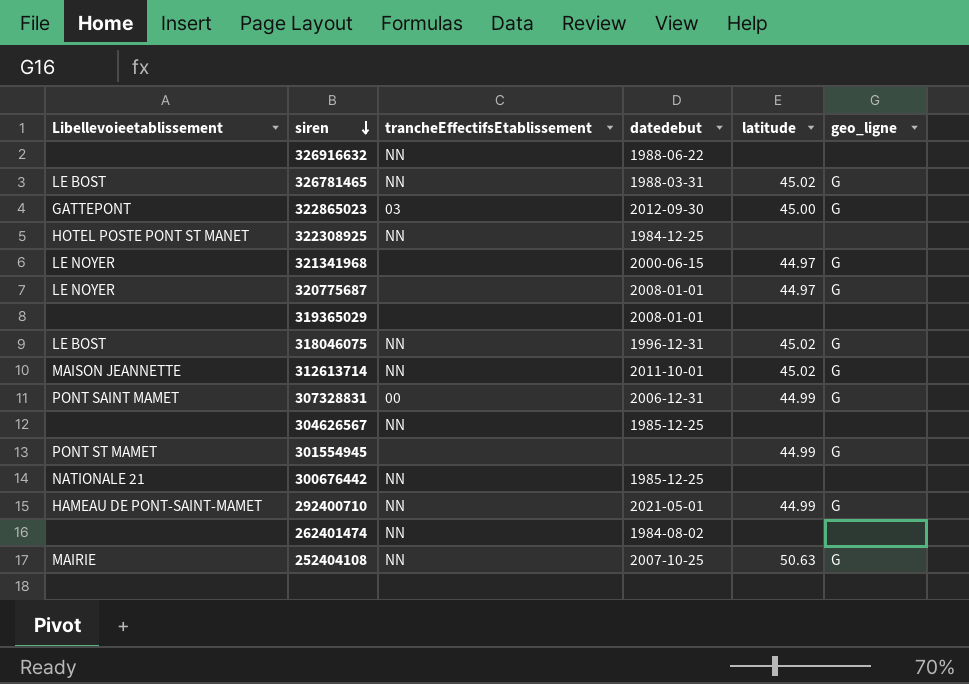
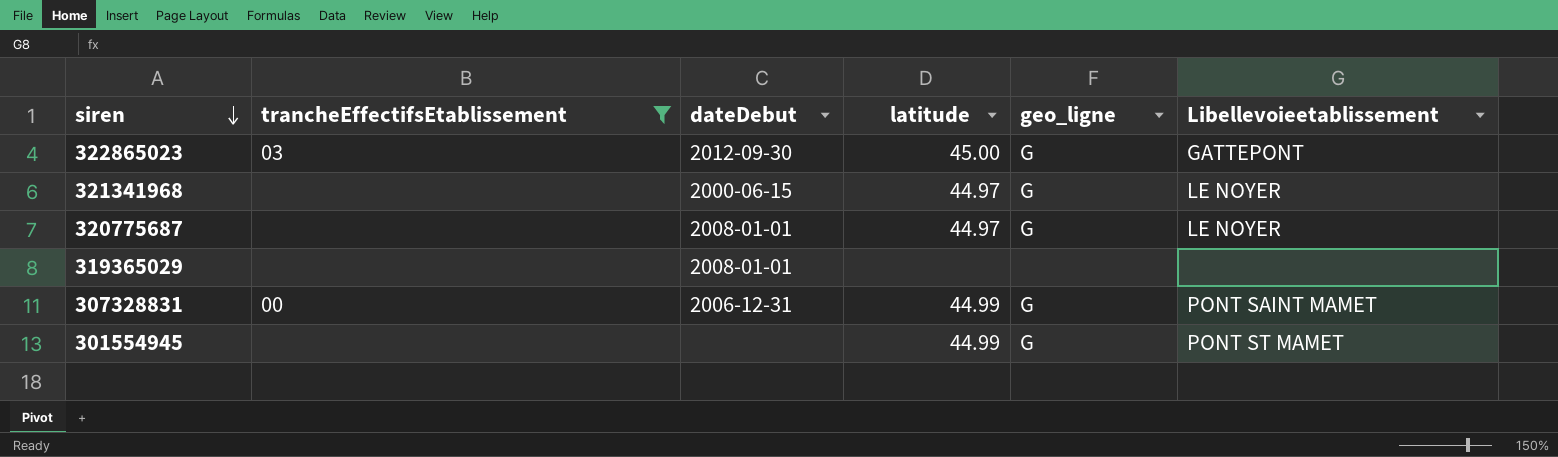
filter: none -> trancheEffectifsEtablissement != NN
column name: datedebut -> dateDebut
column Libellevoieetablissement | position: 1 -> 6

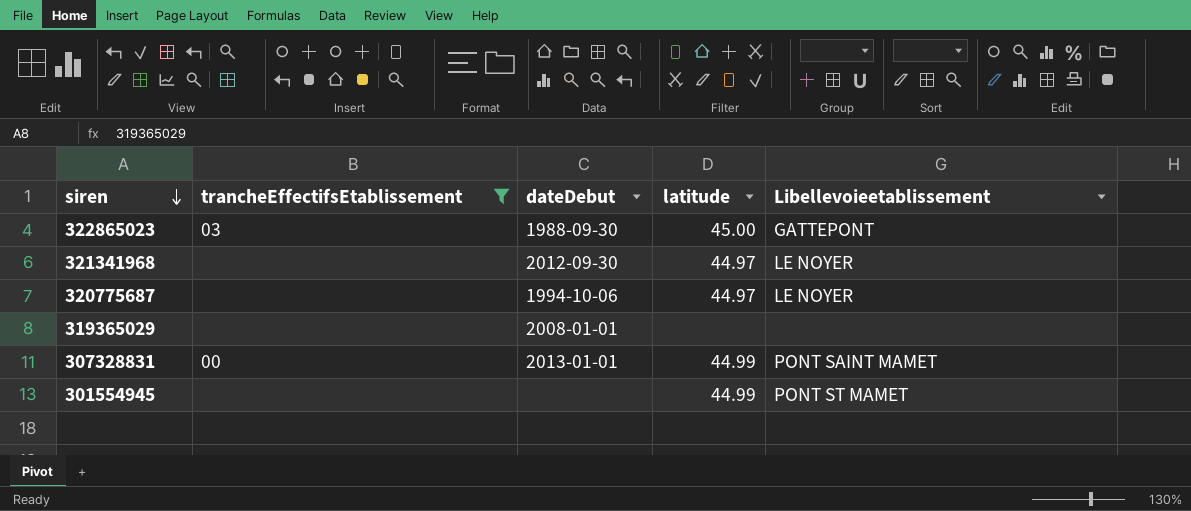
column geo_ligne | position: 5 -> none
322865023 | dateDebut: 2012-09-30 -> 1988-09-30
321341968 | dateDebut: 2000-06-15 -> 2012-09-30
320775687 | dateDebut: 2008-01-01 -> 1994-10-06
307328831 | dateDebut: 2006-12-31 -> 2013-01-01

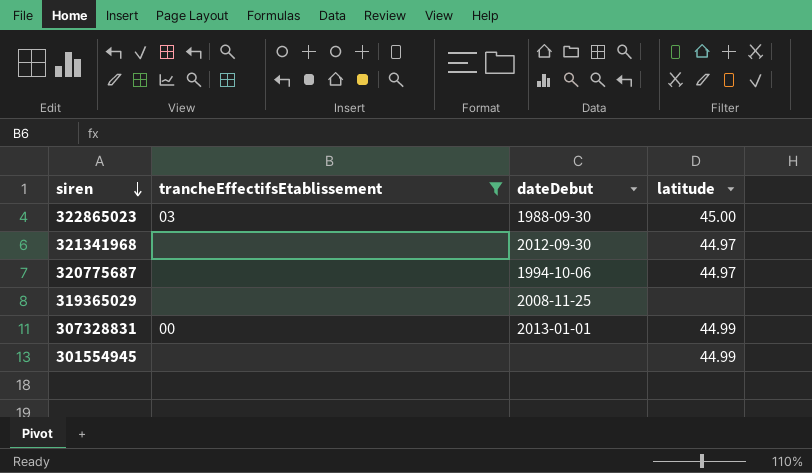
column Libellevoieetablissement | position: 5 -> none
319365029 | dateDebut: 2008-01-01 -> 2008-11-25

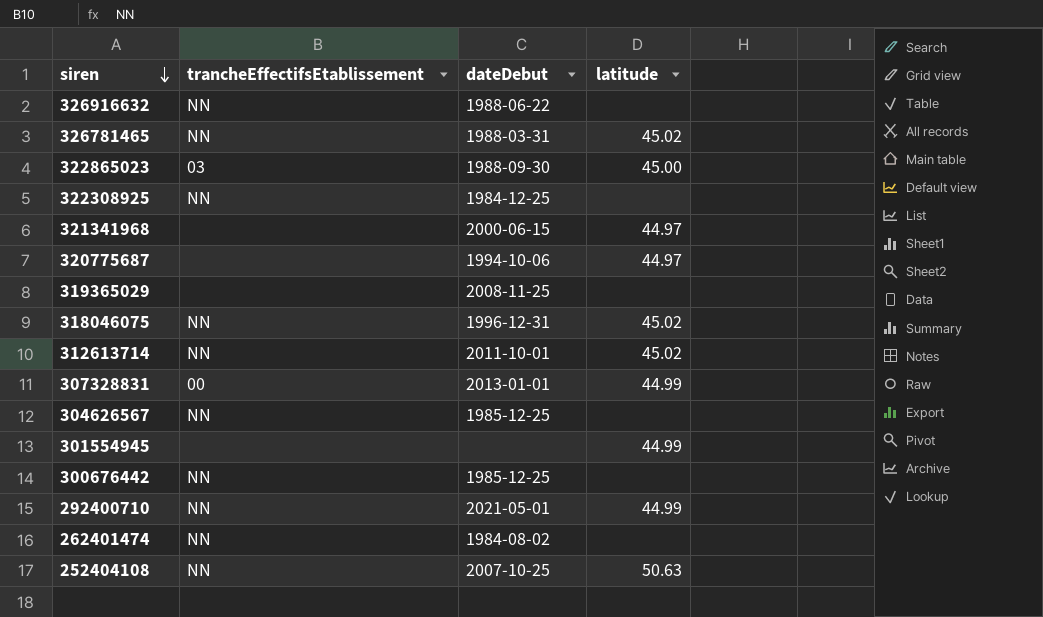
filter: trancheEffectifsEtablissement != NN -> none
321341968 | dateDebut: 2012-09-30 -> 2000-06-15

